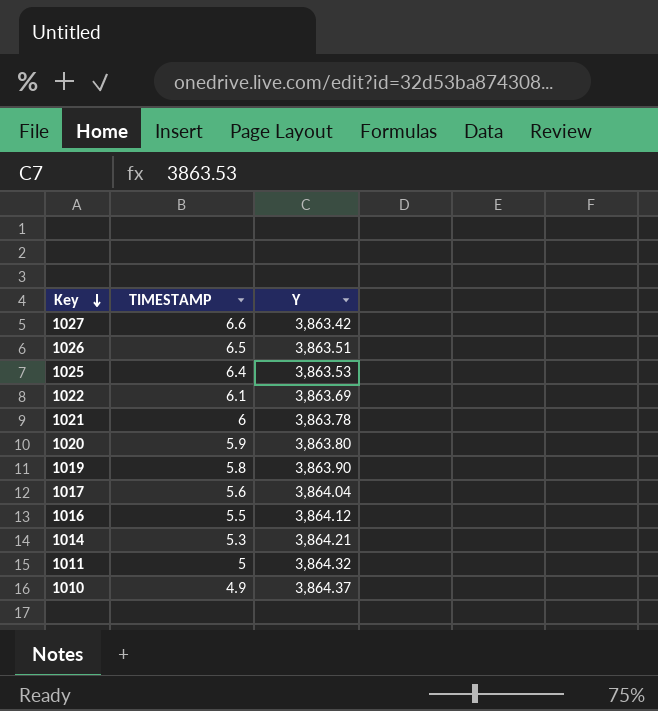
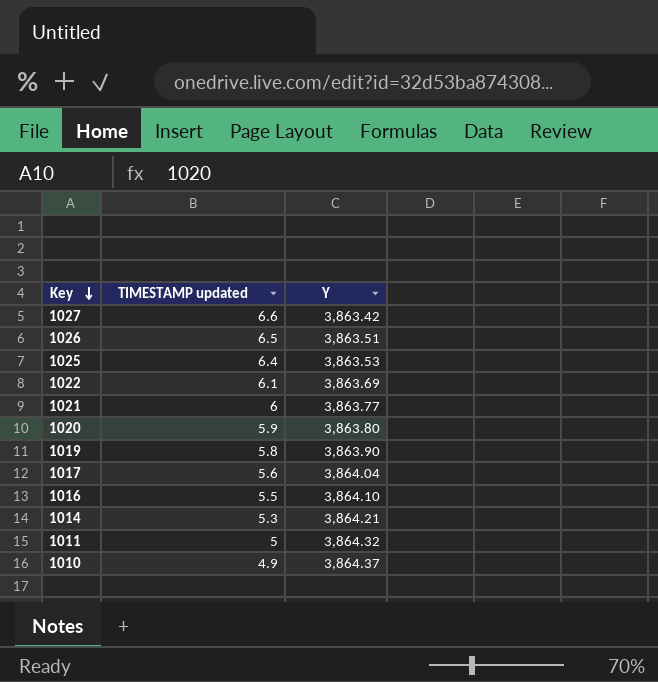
column name: TIMESTAMP -> TIMESTAMP updated
1021 | Y: 3,863.78 -> 3,863.77
1016 | Y: 3,864.12 -> 3,864.10

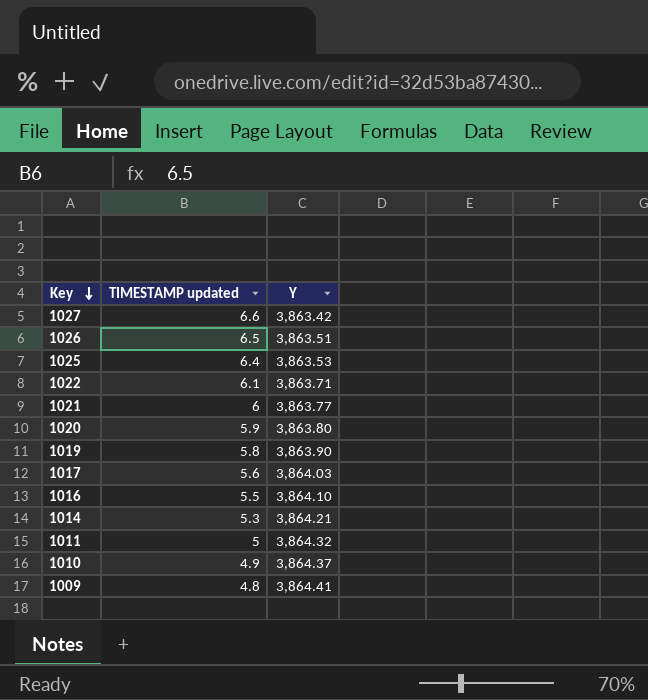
1022 | Y: 3,863.69 -> 3,863.71
1017 | Y: 3,864.04 -> 3,864.03
row 1009: none -> 4.8 | 3,864.41

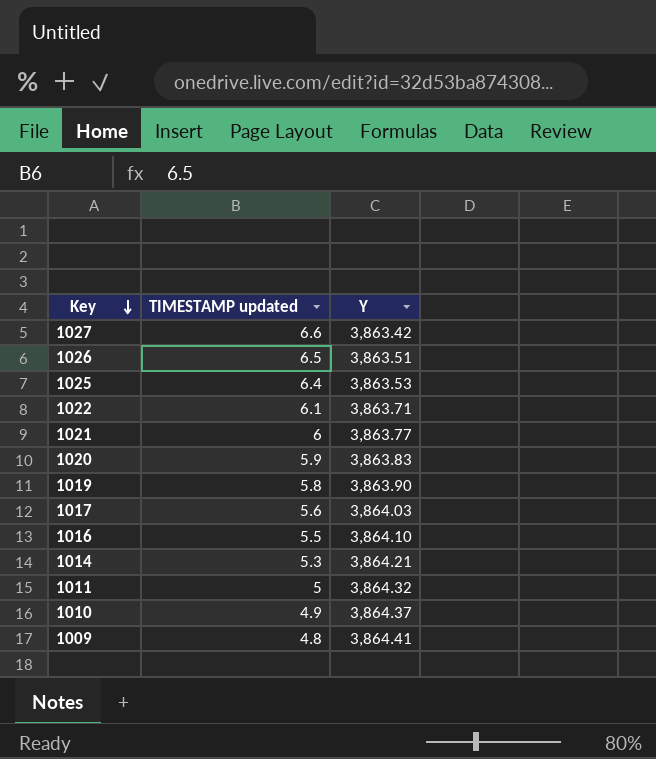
1020 | Y: 3,863.80 -> 3,863.83

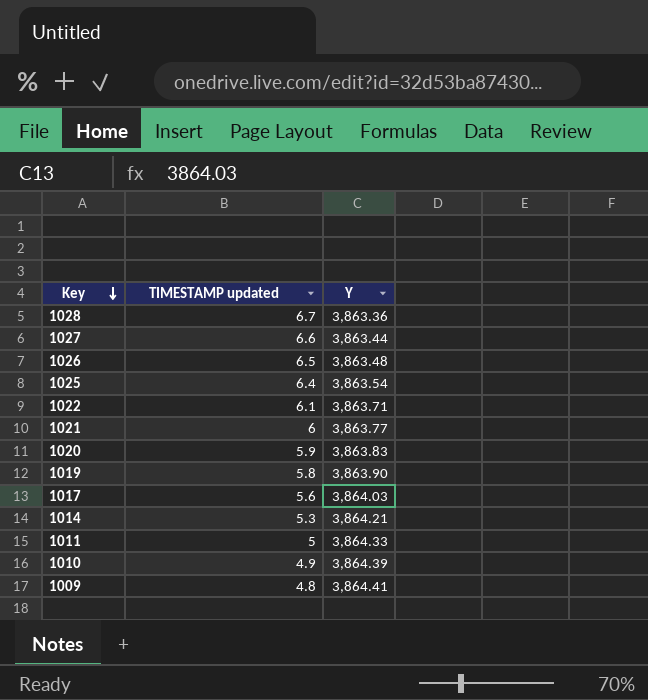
row 1016: 5.5 | 3,864.10 -> none
row 1028: none -> 6.7 | 3,863.36
1027 | Y: 3,863.42 -> 3,863.44
1026 | Y: 3,863.51 -> 3,863.48
1025 | Y: 3,863.53 -> 3,863.54
1011 | Y: 3,864.32 -> 3,864.33
1010 | Y: 3,864.37 -> 3,864.39

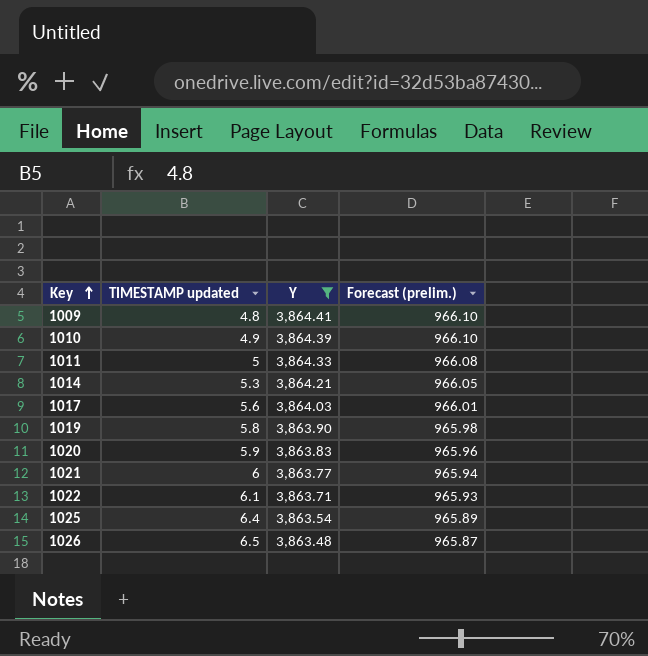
filter: none -> Y >= 3,863.48
row order: Key descending -> Key ascending
column Forecast (prelim.) | formula: none -> [Y] * 0.25

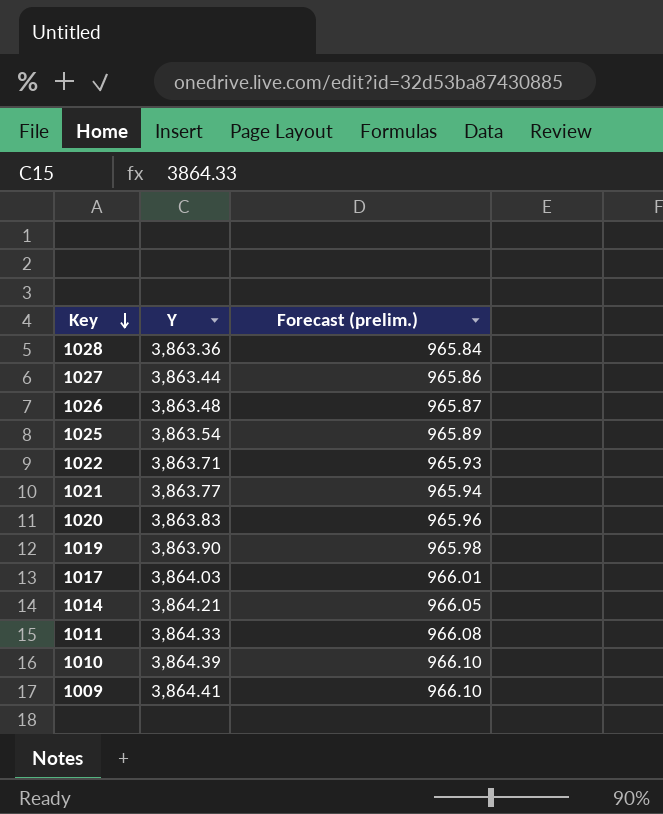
filter: Y >= 3,863.48 -> none
row order: Key ascending -> Key descending
column TIMESTAMP updated | position: 2 -> none

